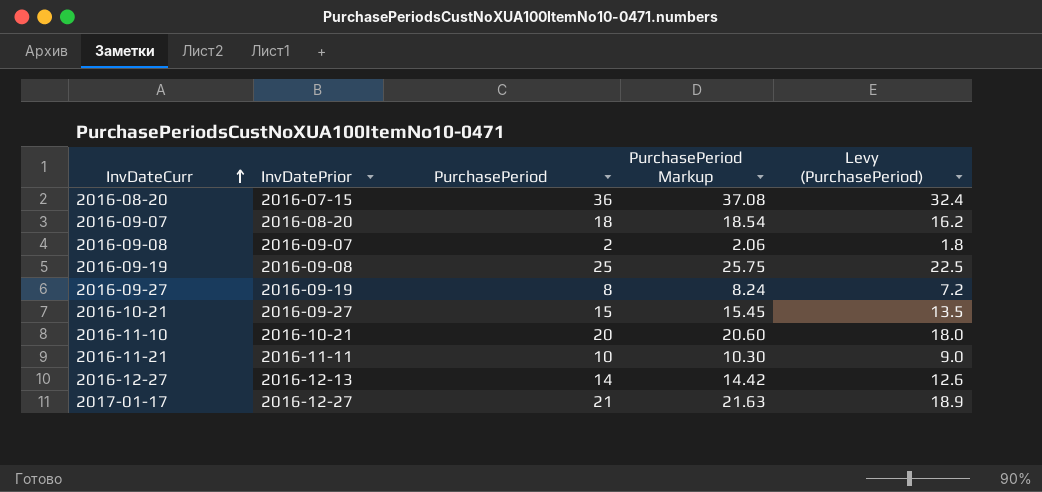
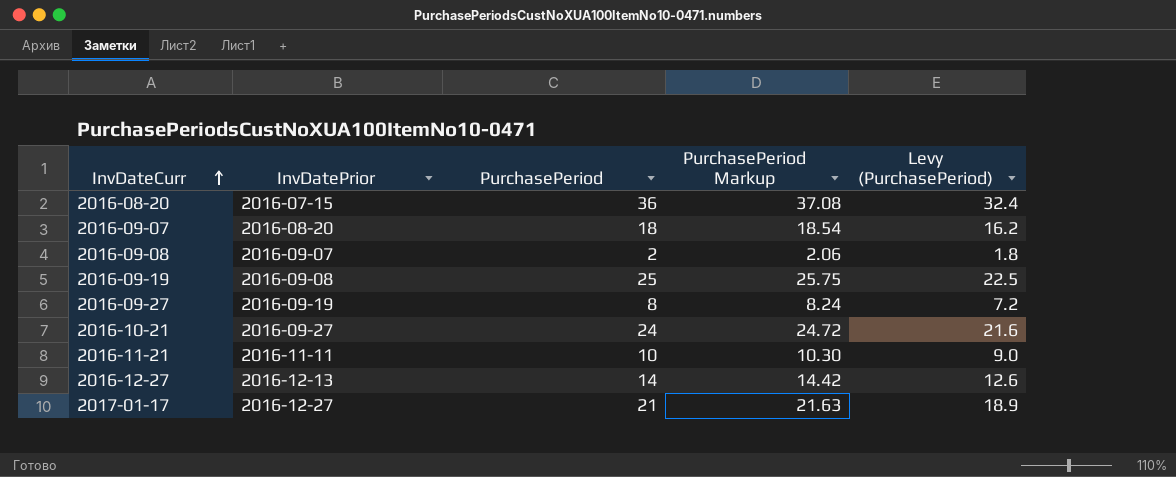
row 2016-11-10: 2016-10-21 | 20 | 20.60 | 18.0 -> none
2016-10-21 | PurchasePeriod: 15 -> 24
2016-10-21 | PurchasePeriod Markup: 15.45 -> 24.72
2016-10-21 | Levy (PurchasePeriod): 13.5 -> 21.6

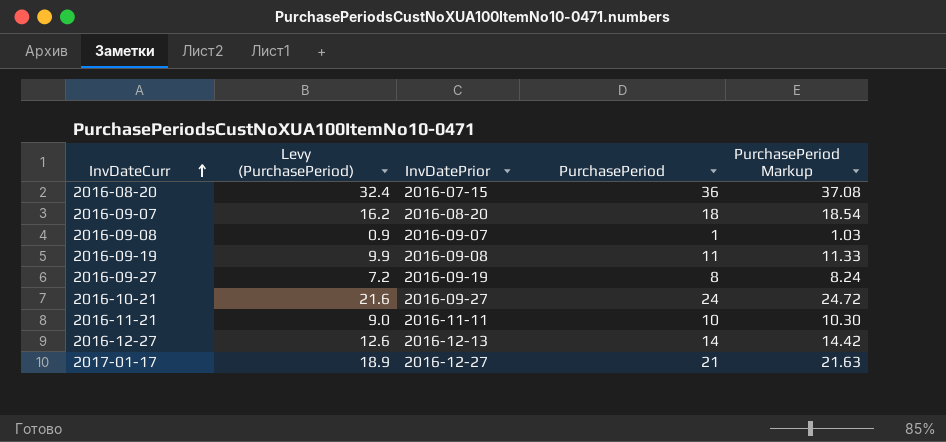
column Levy (PurchasePeriod) | position: 5 -> 2
2016-09-08 | Levy (PurchasePeriod): 1.8 -> 0.9
2016-09-08 | PurchasePeriod: 2 -> 1
2016-09-08 | PurchasePeriod Markup: 2.06 -> 1.03
2016-09-19 | Levy (PurchasePeriod): 22.5 -> 9.9
2016-09-19 | PurchasePeriod: 25 -> 11
2016-09-19 | PurchasePeriod Markup: 25.75 -> 11.33

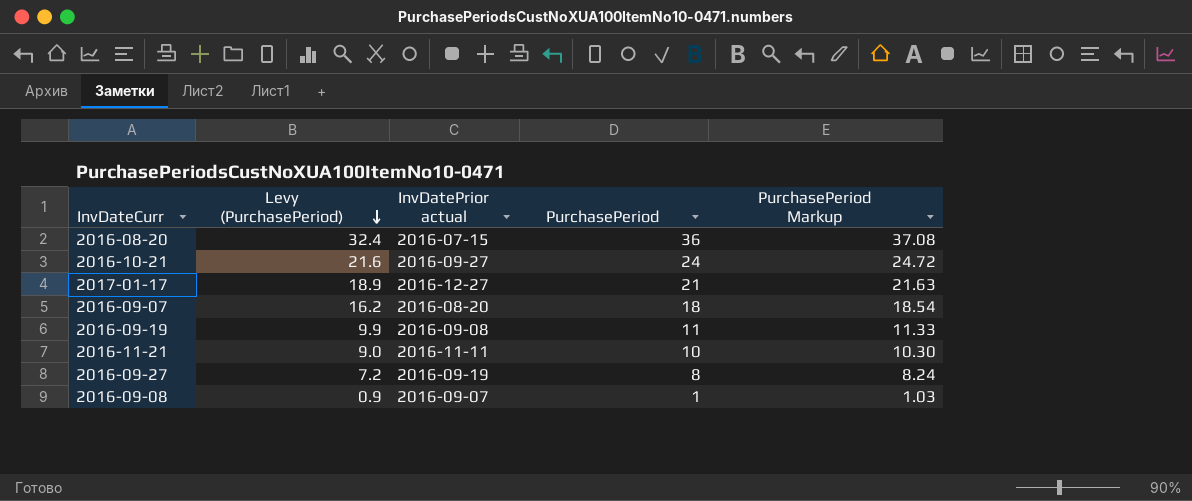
row order: InvDateCurr ascending -> Levy (PurchasePeriod) descending
column name: InvDatePrior -> InvDatePrior actual
row 2016-12-27: 12.6 | 2016-12-13 | 14 | 14.42 -> none

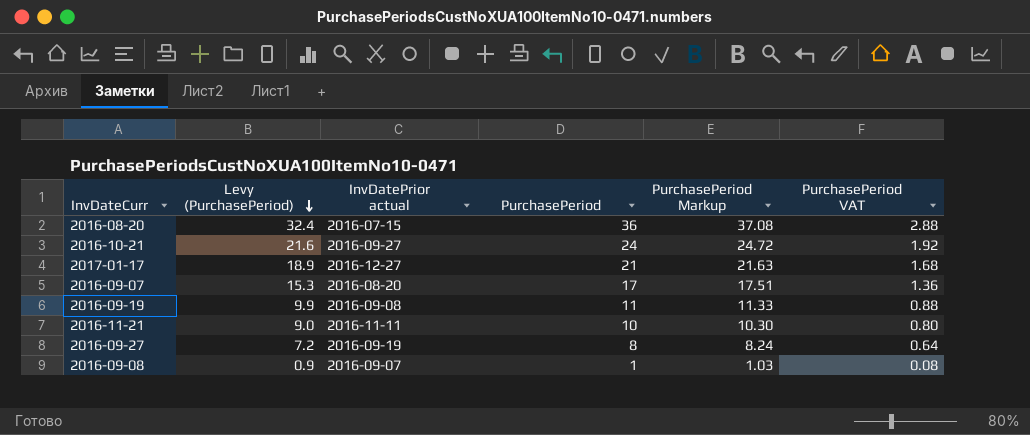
column PurchasePeriod VAT | formula: none -> [PurchasePeriod] * 0.08
2016-09-07 | Levy (PurchasePeriod): 16.2 -> 15.3
2016-09-07 | PurchasePeriod: 18 -> 17
2016-09-07 | PurchasePeriod Markup: 18.54 -> 17.51

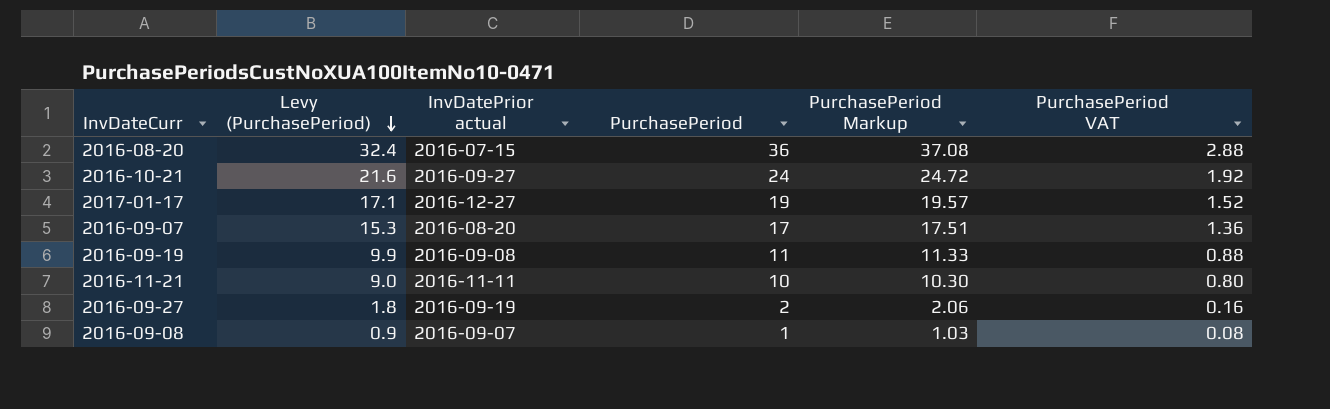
2017-01-17 | Levy (PurchasePeriod): 18.9 -> 17.1
2017-01-17 | PurchasePeriod: 21 -> 19
2017-01-17 | PurchasePeriod Markup: 21.63 -> 19.57
2017-01-17 | PurchasePeriod VAT: 1.68 -> 1.52
2016-09-27 | Levy (PurchasePeriod): 7.2 -> 1.8
2016-09-27 | PurchasePeriod: 8 -> 2
2016-09-27 | PurchasePeriod Markup: 8.24 -> 2.06
2016-09-27 | PurchasePeriod VAT: 0.64 -> 0.16

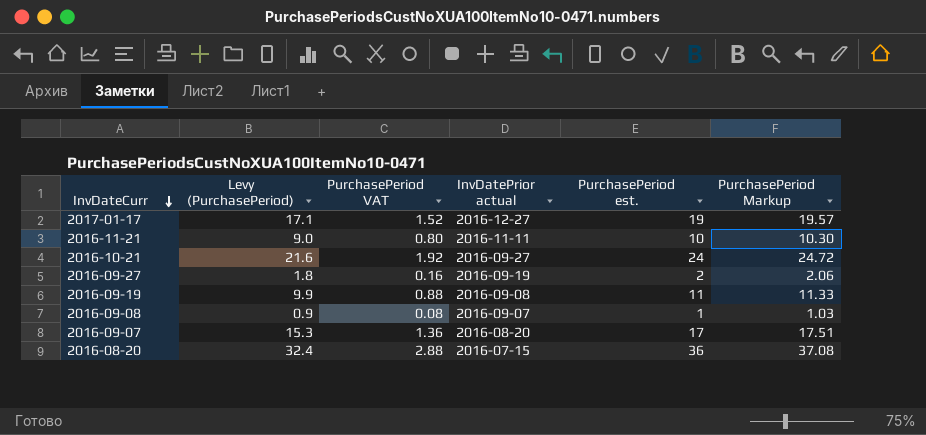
row order: Levy (PurchasePeriod) descending -> InvDateCurr descending
column PurchasePeriod VAT | position: 6 -> 3
column name: PurchasePeriod -> PurchasePeriod est.

